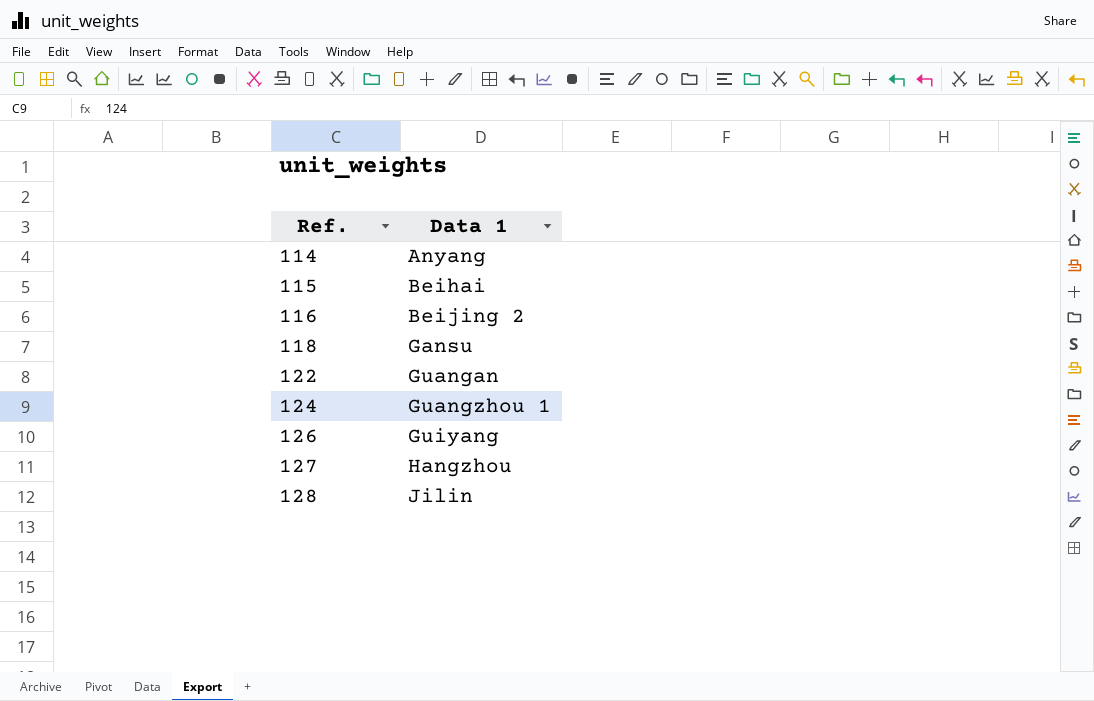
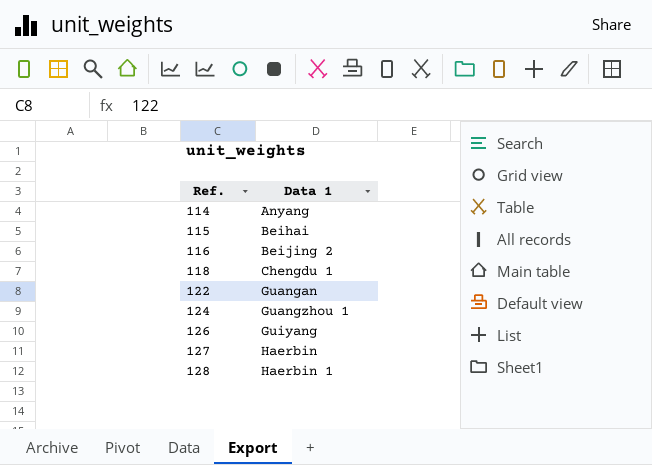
118 | Data 1: Gansu -> Chengdu 1
127 | Data 1: Hangzhou -> Haerbin
128 | Data 1: Jilin -> Haerbin 1

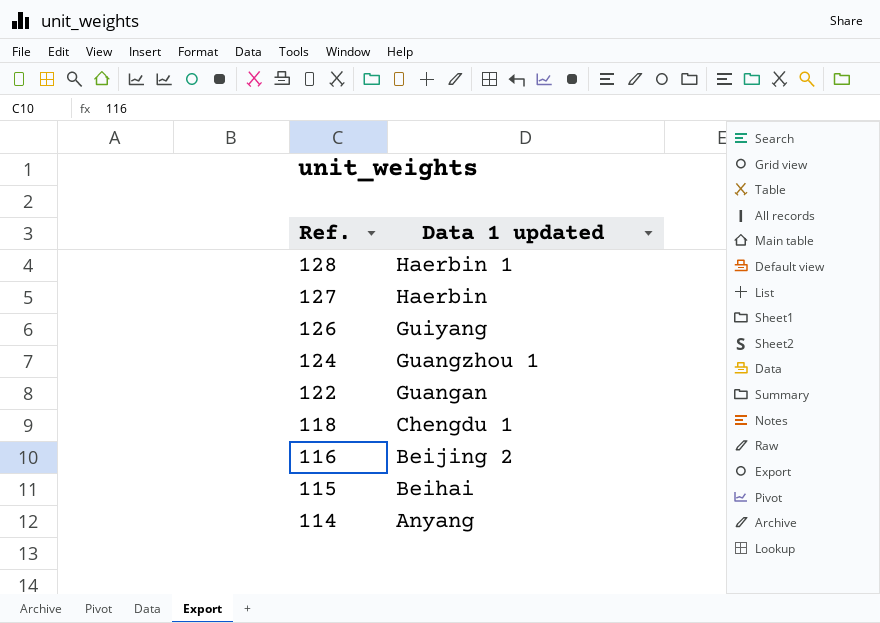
row order: Ref. ascending -> Ref. descending
column name: Data 1 -> Data 1 updated

